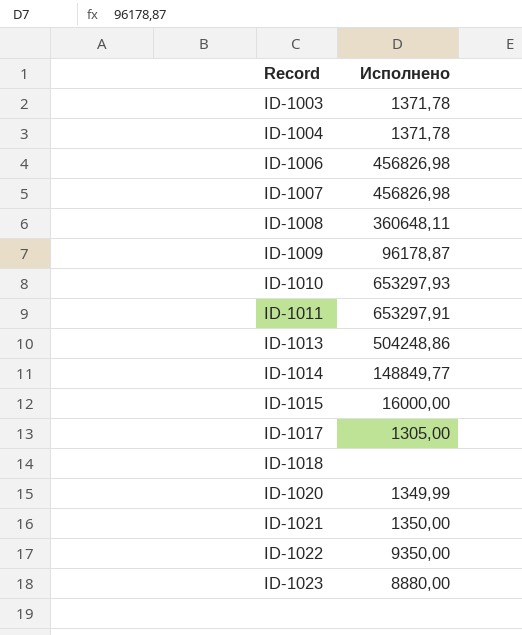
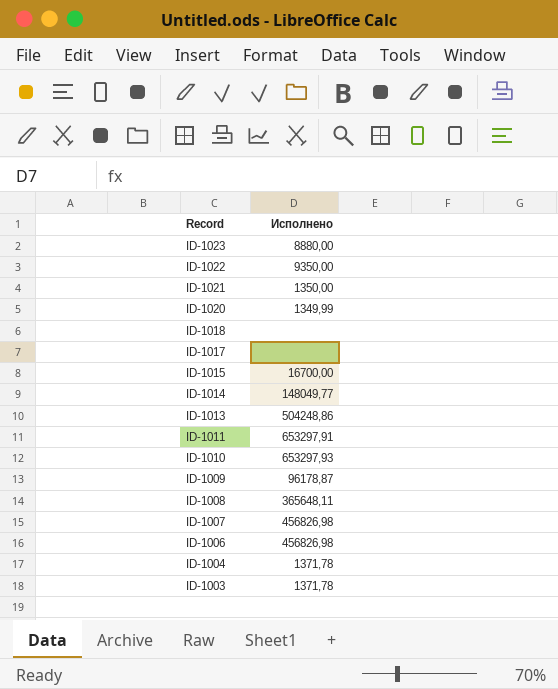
row order: Record ascending -> Record descending
ID-1017 | Исполнено: 1305,00 -> none
ID-1015 | Исполнено: 16000,00 -> 16700,00
ID-1014 | Исполнено: 148849,77 -> 148049,77
ID-1008 | Исполнено: 360648,11 -> 365648,11

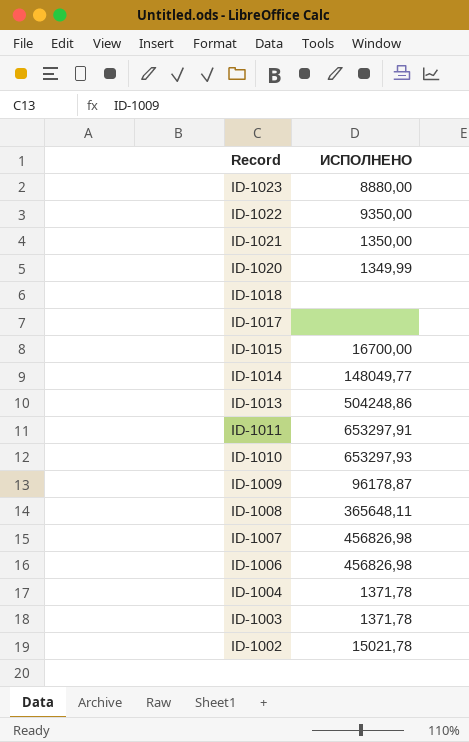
column name: Исполнено -> ИСПОЛНЕНО
row ID-1002: none -> 15021,78

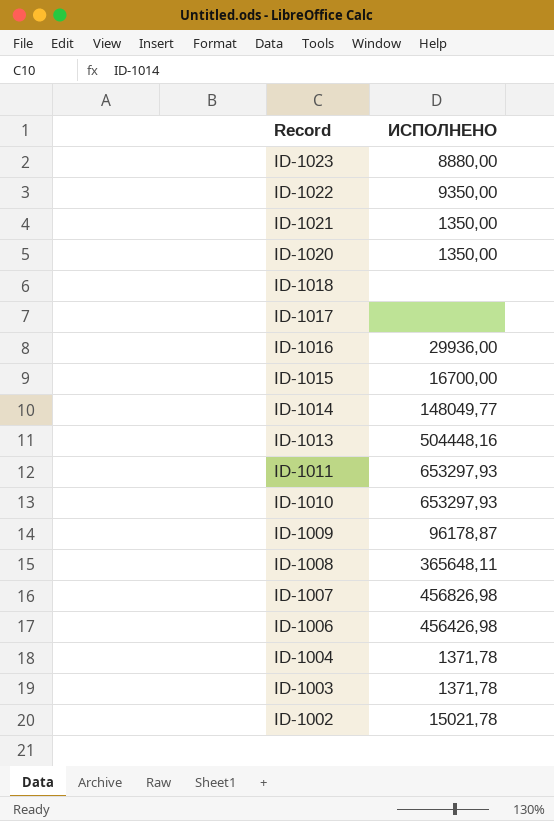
ID-1020 | ИСПОЛНЕНО: 1349,99 -> 1350,00
row ID-1016: none -> 29936,00
ID-1013 | ИСПОЛНЕНО: 504248,86 -> 504448,16
ID-1011 | ИСПОЛНЕНО: 653297,91 -> 653297,93
ID-1006 | ИСПОЛНЕНО: 456826,98 -> 456426,98

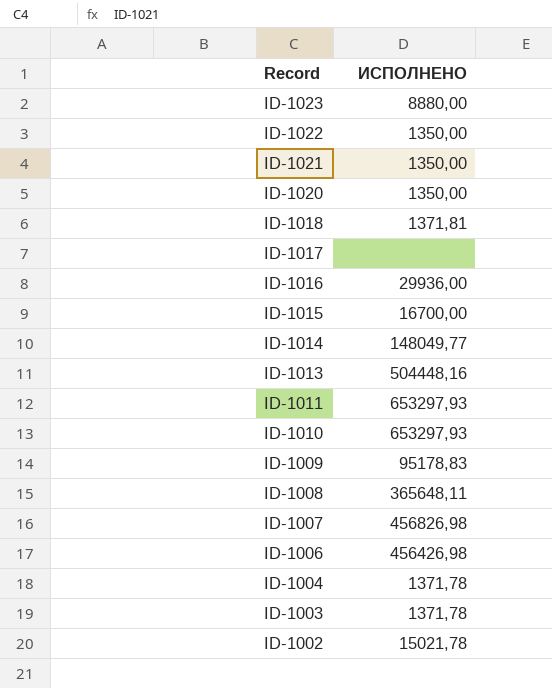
ID-1022 | ИСПОЛНЕНО: 9350,00 -> 1350,00
ID-1018 | ИСПОЛНЕНО: none -> 1371,81
ID-1009 | ИСПОЛНЕНО: 96178,87 -> 95178,83

